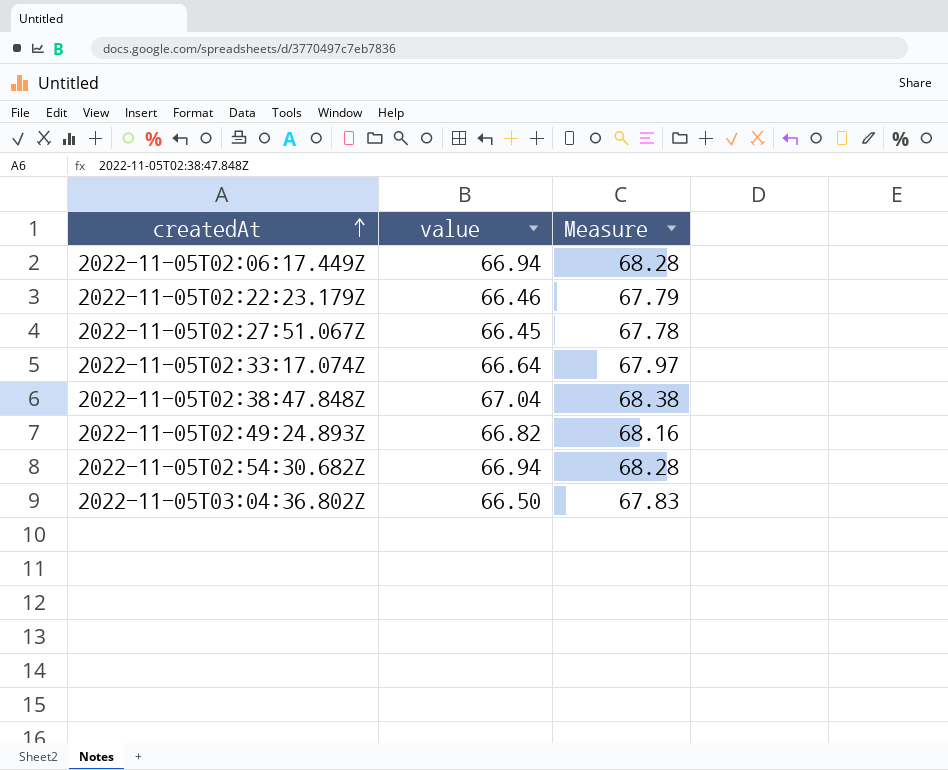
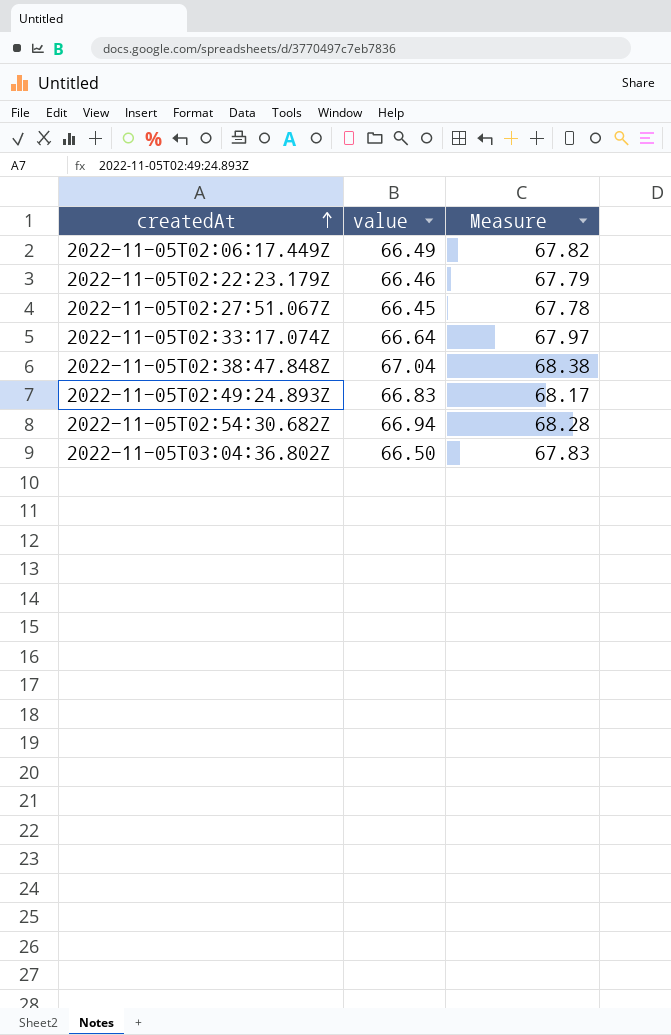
2022-11-05T02:06:17.449Z | value: 66.94 -> 66.49
2022-11-05T02:06:17.449Z | Measure: 68.28 -> 67.82
2022-11-05T02:49:24.893Z | value: 66.82 -> 66.83
2022-11-05T02:49:24.893Z | Measure: 68.16 -> 68.17

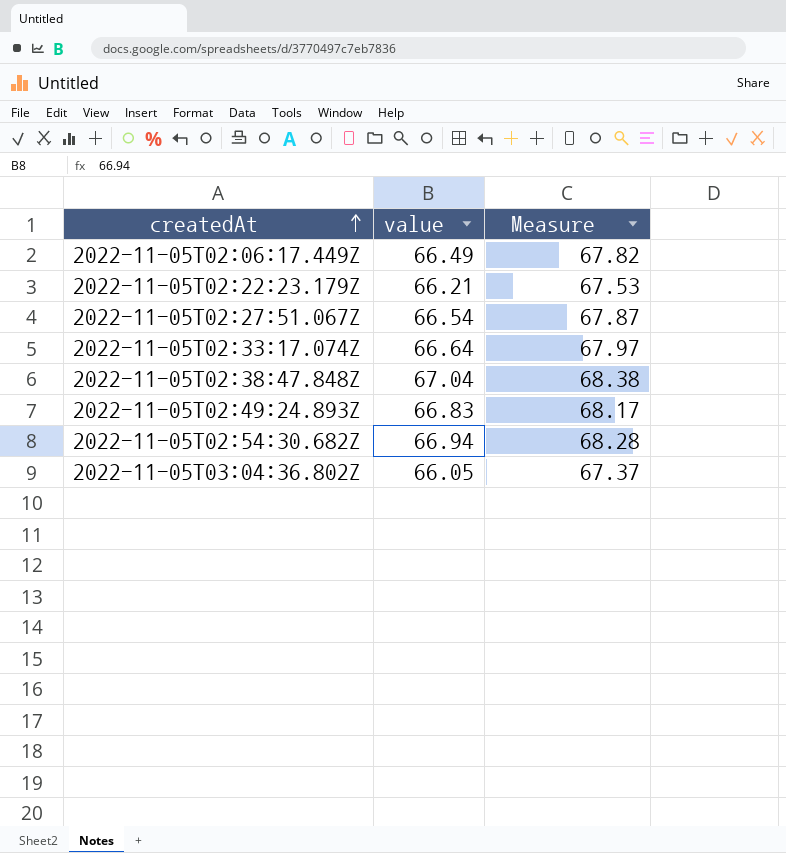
2022-11-05T02:22:23.179Z | value: 66.46 -> 66.21
2022-11-05T02:22:23.179Z | Measure: 67.79 -> 67.53
2022-11-05T02:27:51.067Z | value: 66.45 -> 66.54
2022-11-05T02:27:51.067Z | Measure: 67.78 -> 67.87
2022-11-05T03:04:36.802Z | value: 66.50 -> 66.05
2022-11-05T03:04:36.802Z | Measure: 67.83 -> 67.37

